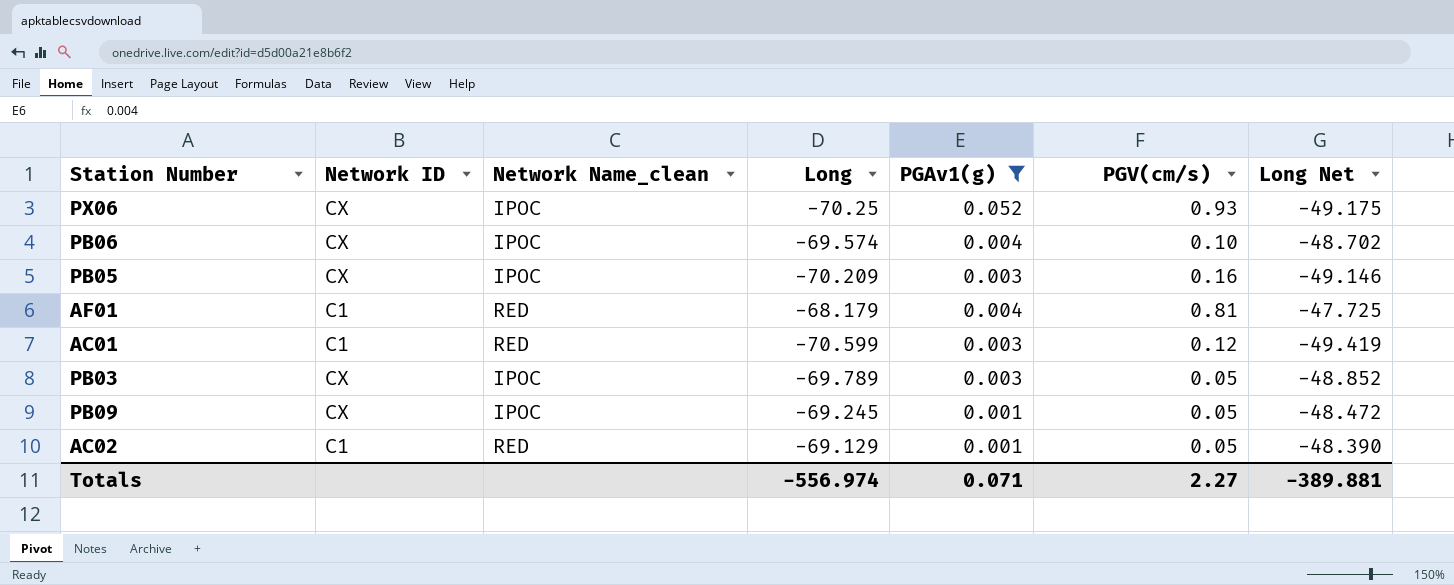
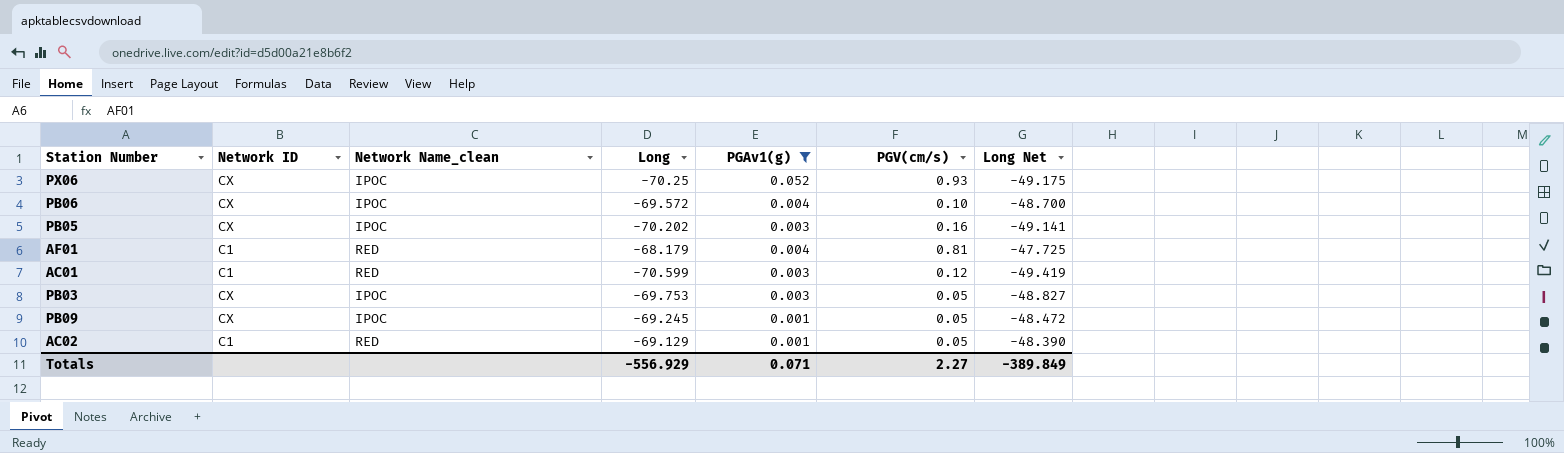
PB06 | Long: -69.574 -> -69.572
PB06 | Long Net: -48.702 -> -48.700
PB05 | Long: -70.209 -> -70.202
PB05 | Long Net: -49.146 -> -49.141
PB03 | Long: -69.789 -> -69.753
PB03 | Long Net: -48.852 -> -48.827
Totals | Long: -556.974 -> -556.929
Totals | Long Net: -389.881 -> -389.849

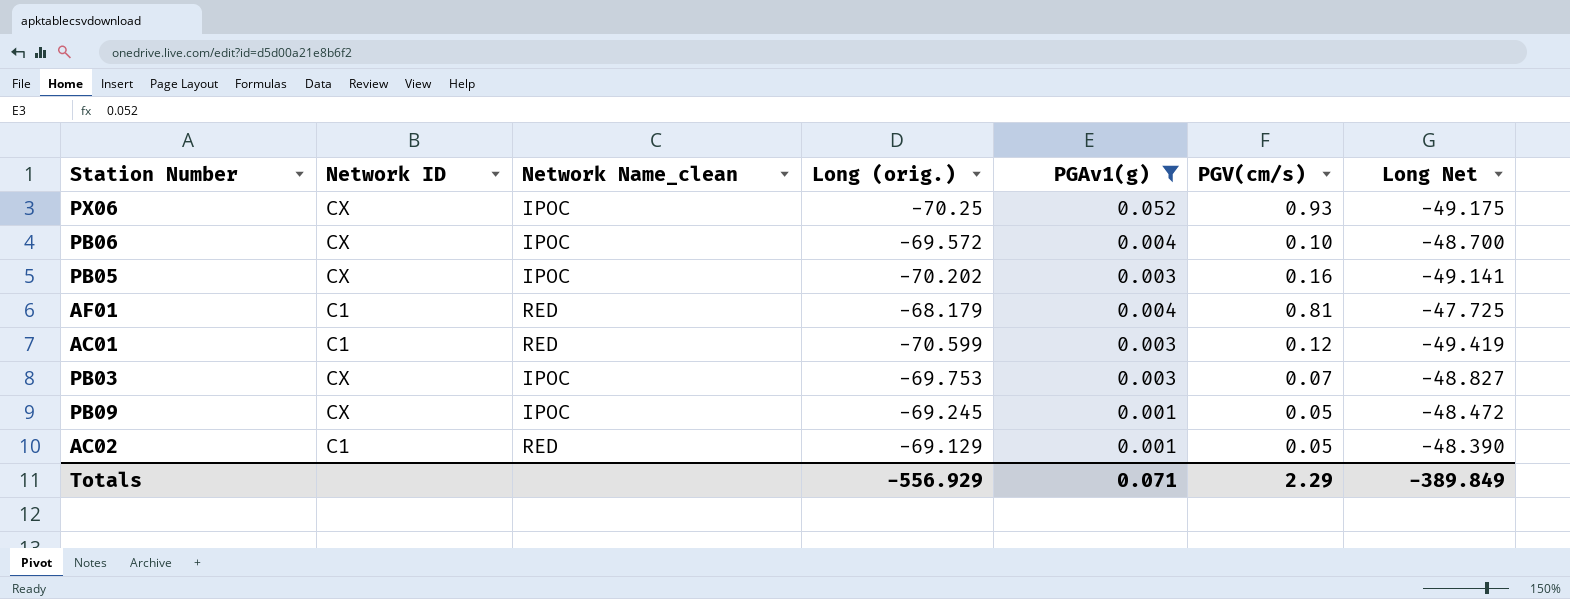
column name: Long -> Long (orig.)
PB03 | PGV(cm/s): 0.05 -> 0.07
Totals | PGV(cm/s): 2.27 -> 2.29

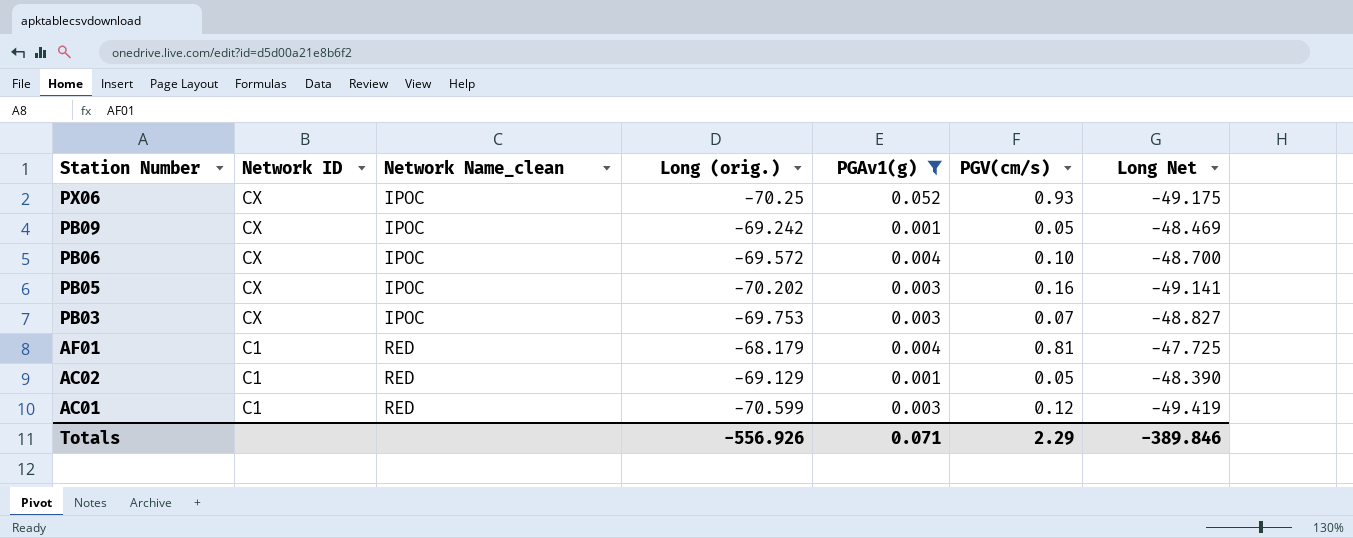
row order: none -> Station Number descending
PB09 | Long (orig.): -69.245 -> -69.242
PB09 | Long Net: -48.472 -> -48.469
Totals | Long (orig.): -556.929 -> -556.926
Totals | Long Net: -389.849 -> -389.846

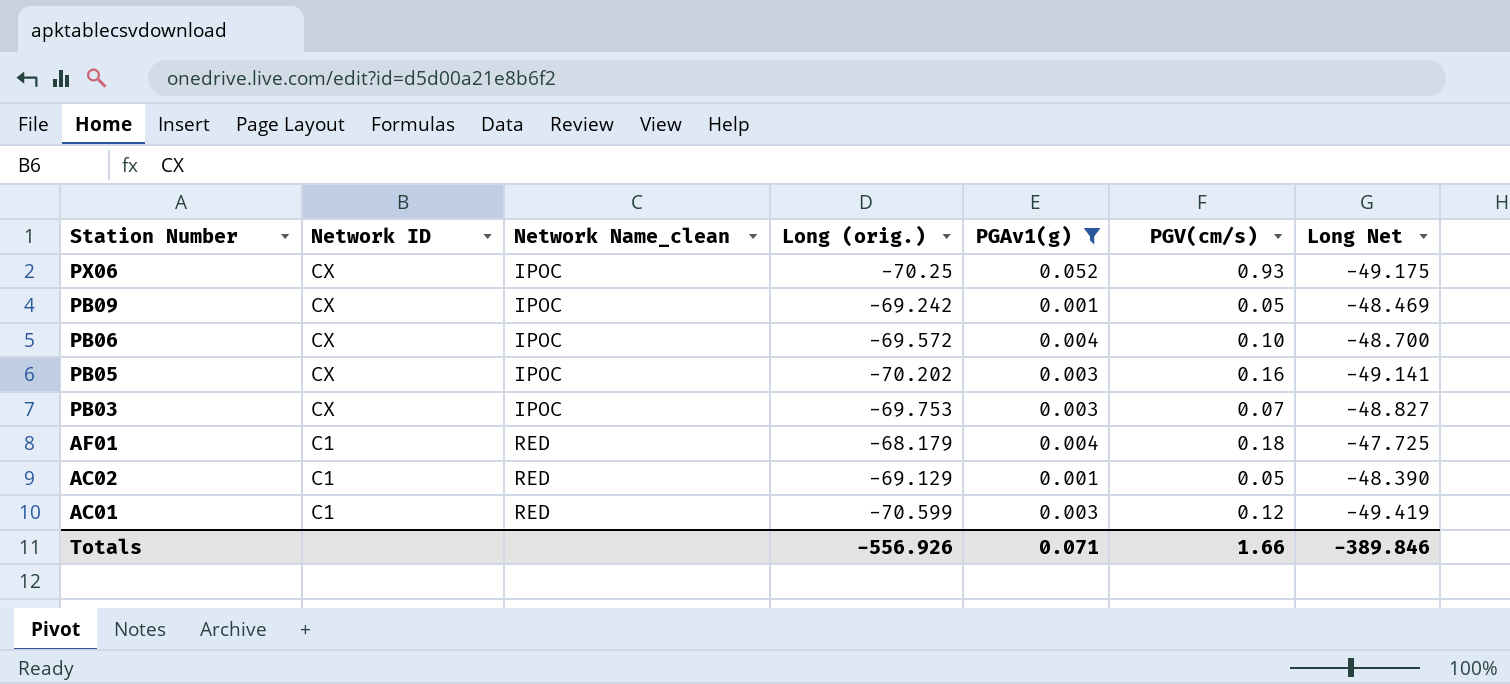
AF01 | PGV(cm/s): 0.81 -> 0.18
Totals | PGV(cm/s): 2.29 -> 1.66

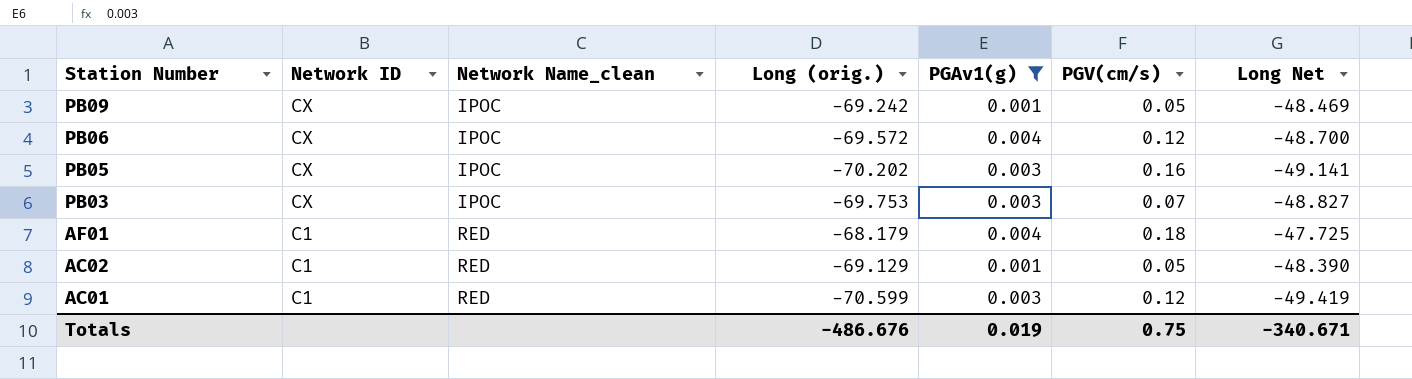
row PX06: CX | IPOC | -70.25 | 0.052 | 0.93 | -49.175 -> none
PB06 | PGV(cm/s): 0.10 -> 0.12
Totals | Long (orig.): -556.926 -> -486.676
Totals | PGAv1(g): 0.071 -> 0.019
Totals | PGV(cm/s): 1.66 -> 0.75
Totals | Long Net: -389.846 -> -340.671

